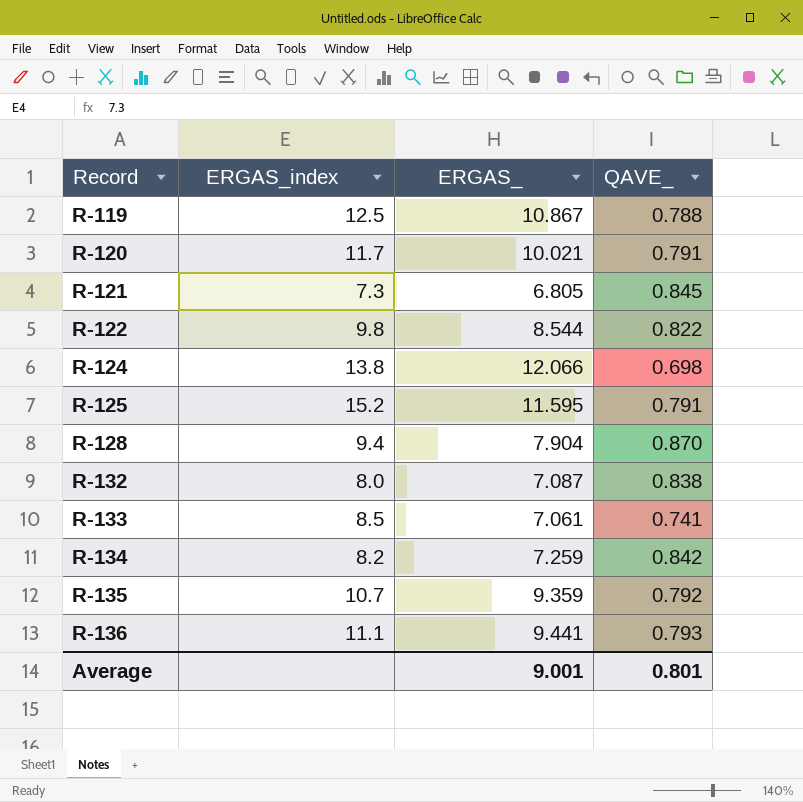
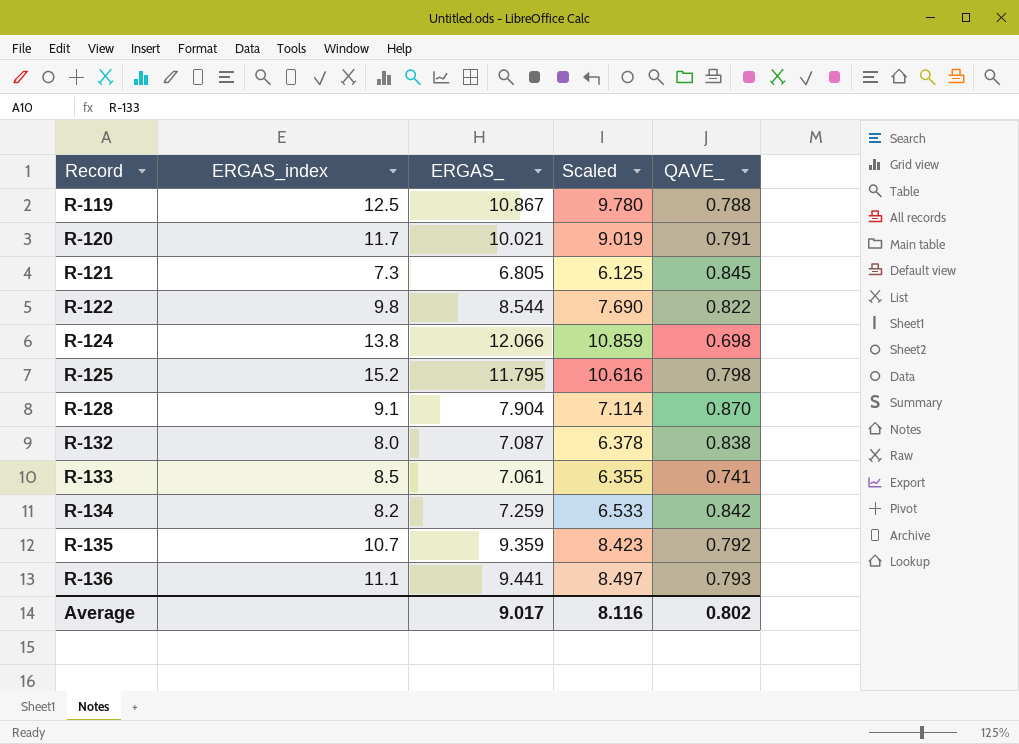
column Scaled | formula: none -> [ERGAS_] * 0.9
R-125 | ERGAS_: 11.595 -> 11.795
R-125 | QAVE_: 0.791 -> 0.798
R-128 | ERGAS_index: 9.4 -> 9.1
Average | ERGAS_: 9.001 -> 9.017
Average | QAVE_: 0.801 -> 0.802

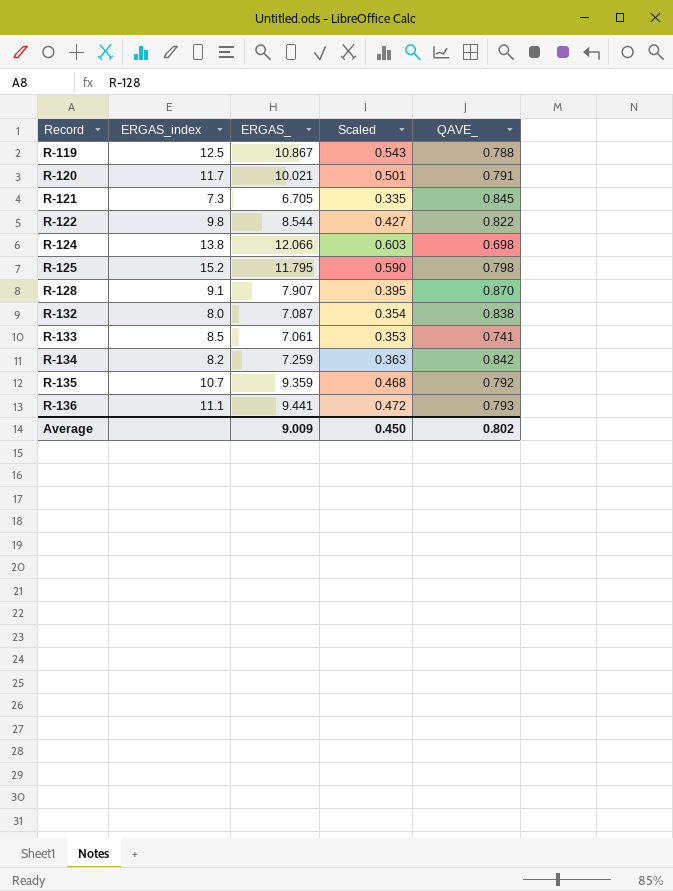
column Scaled | formula: [ERGAS_] * 0.9 -> [ERGAS_] * 0.05
R-121 | ERGAS_: 6.805 -> 6.705
R-128 | ERGAS_: 7.904 -> 7.907
Average | ERGAS_: 9.017 -> 9.009
Average | Scaled: 8.116 -> 0.450

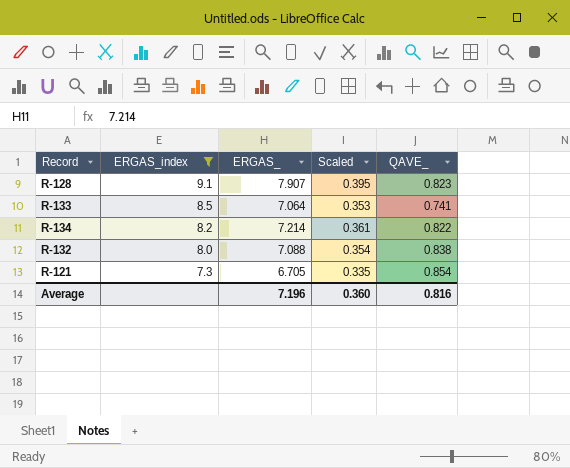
filter: none -> ERGAS_index <= 9.1
row order: Record ascending -> ERGAS_index descending
R-128 | QAVE_: 0.870 -> 0.823
R-133 | ERGAS_: 7.061 -> 7.064
R-134 | ERGAS_: 7.259 -> 7.214
R-134 | Scaled: 0.363 -> 0.361
R-134 | QAVE_: 0.842 -> 0.822
R-132 | ERGAS_: 7.087 -> 7.088
R-121 | QAVE_: 0.845 -> 0.854
Average | ERGAS_: 9.009 -> 7.196
Average | Scaled: 0.450 -> 0.360
Average | QAVE_: 0.802 -> 0.816

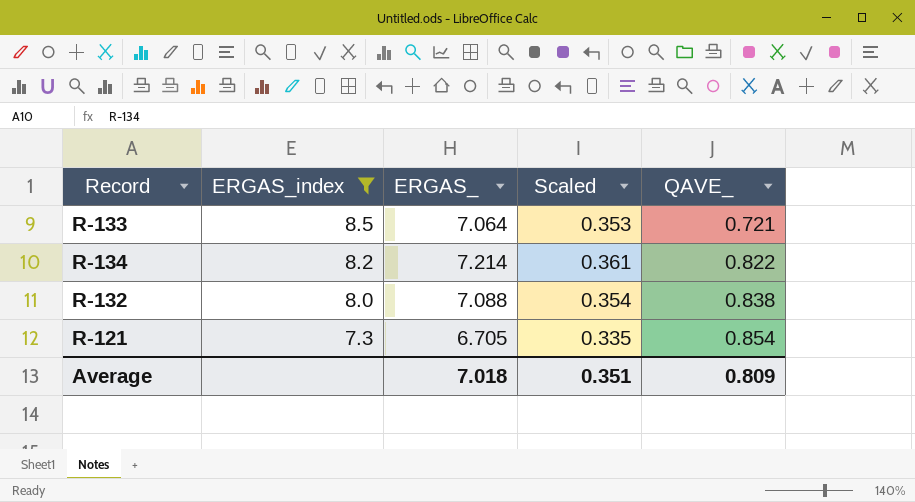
row R-128: 9.1 | 7.907 | 0.395 | 0.823 -> none
R-133 | QAVE_: 0.741 -> 0.721
Average | ERGAS_: 7.196 -> 7.018
Average | Scaled: 0.360 -> 0.351
Average | QAVE_: 0.816 -> 0.809

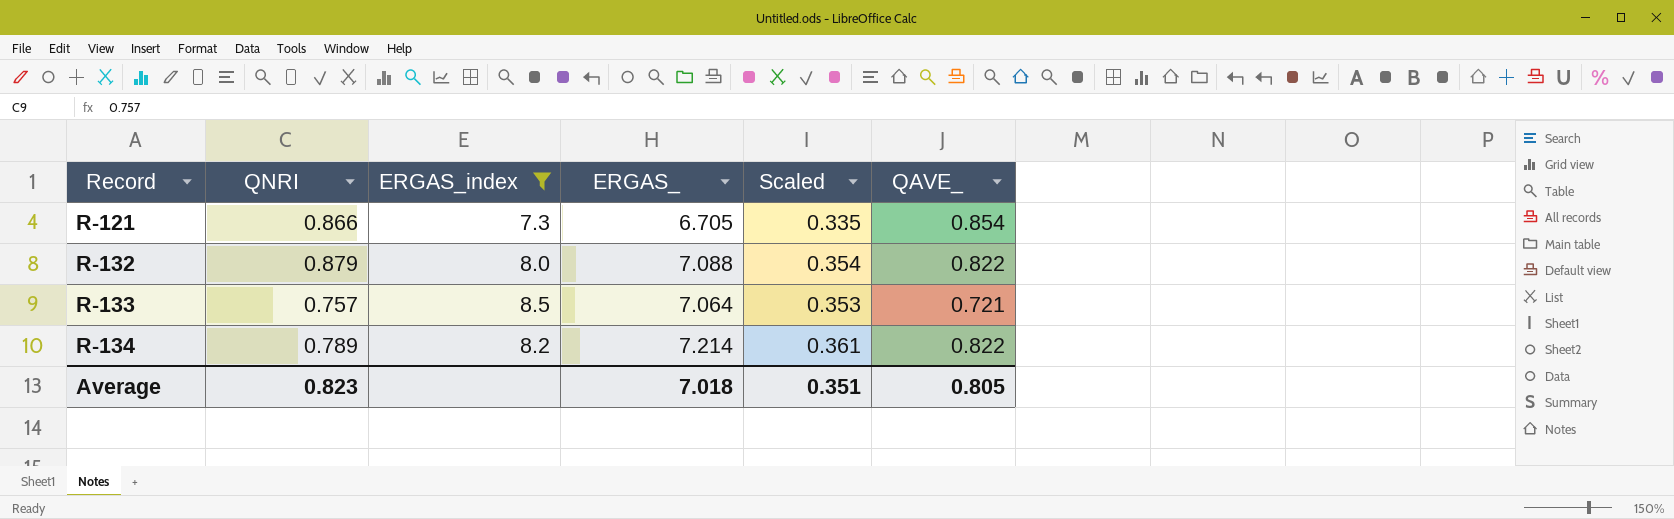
row order: ERGAS_index descending -> Record ascending
column QNRI | position: none -> 2
R-132 | QAVE_: 0.838 -> 0.822
Average | QAVE_: 0.809 -> 0.805

